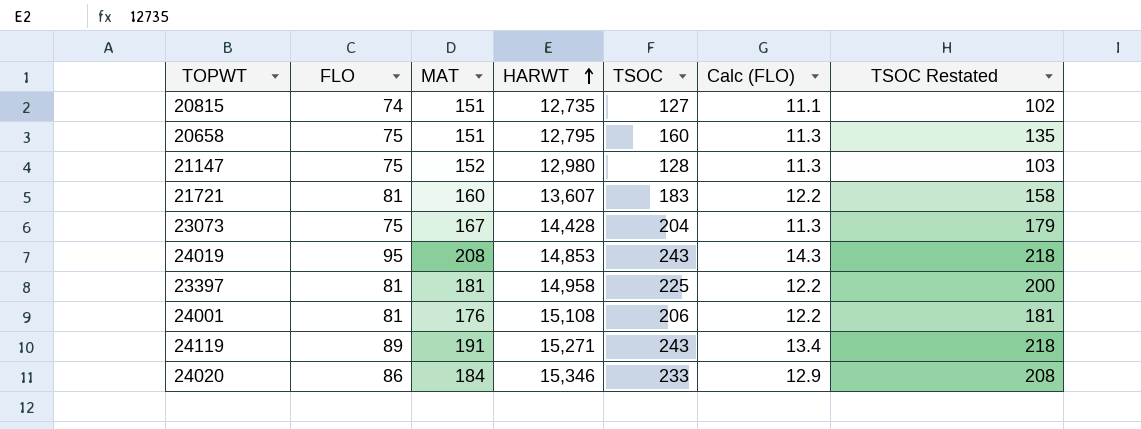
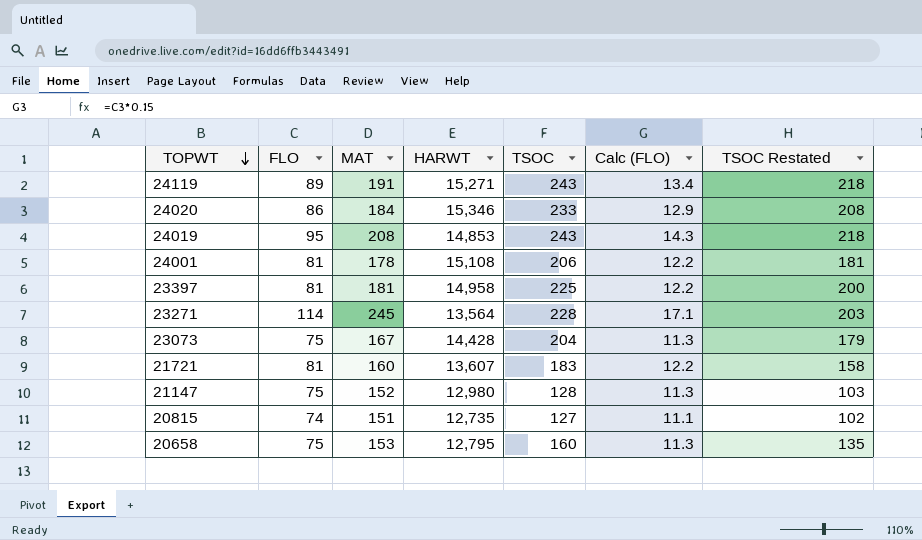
row order: HARWT ascending -> TOPWT descending
24001 | MAT: 176 -> 178
row 23271: none -> 114 | 245 | 13,564 | 228 | 17.1 | 203
20658 | MAT: 151 -> 153

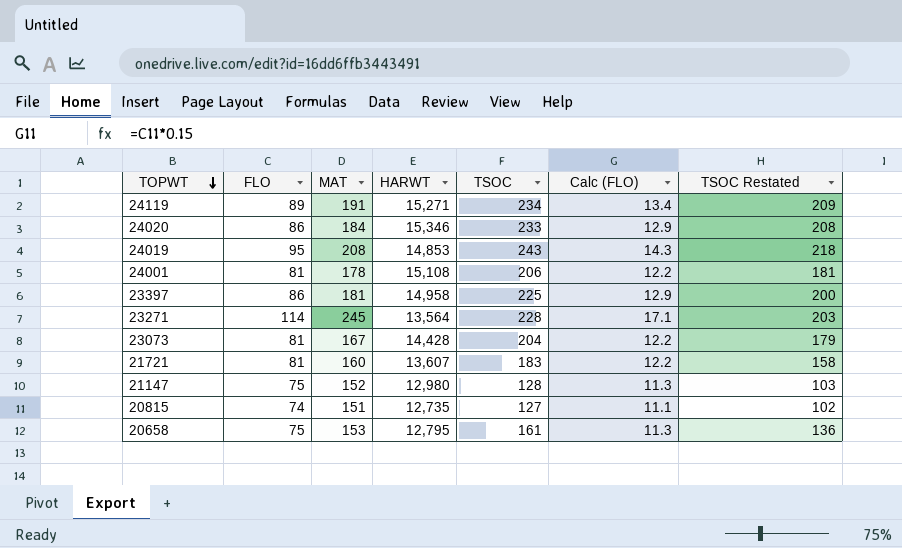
24119 | TSOC: 243 -> 234
24119 | TSOC Restated: 218 -> 209
23397 | FLO: 81 -> 86
23397 | Calc (FLO): 12.2 -> 12.9
23073 | FLO: 75 -> 81
23073 | Calc (FLO): 11.3 -> 12.2
20658 | TSOC: 160 -> 161
20658 | TSOC Restated: 135 -> 136

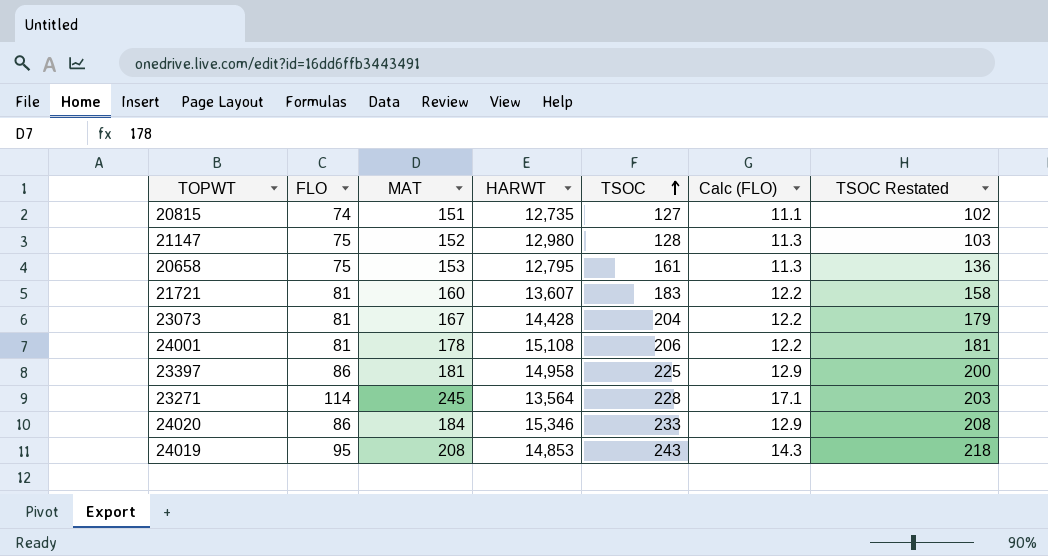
row order: TOPWT descending -> TSOC ascending
row 24119: 89 | 191 | 15,271 | 234 | 13.4 | 209 -> none

